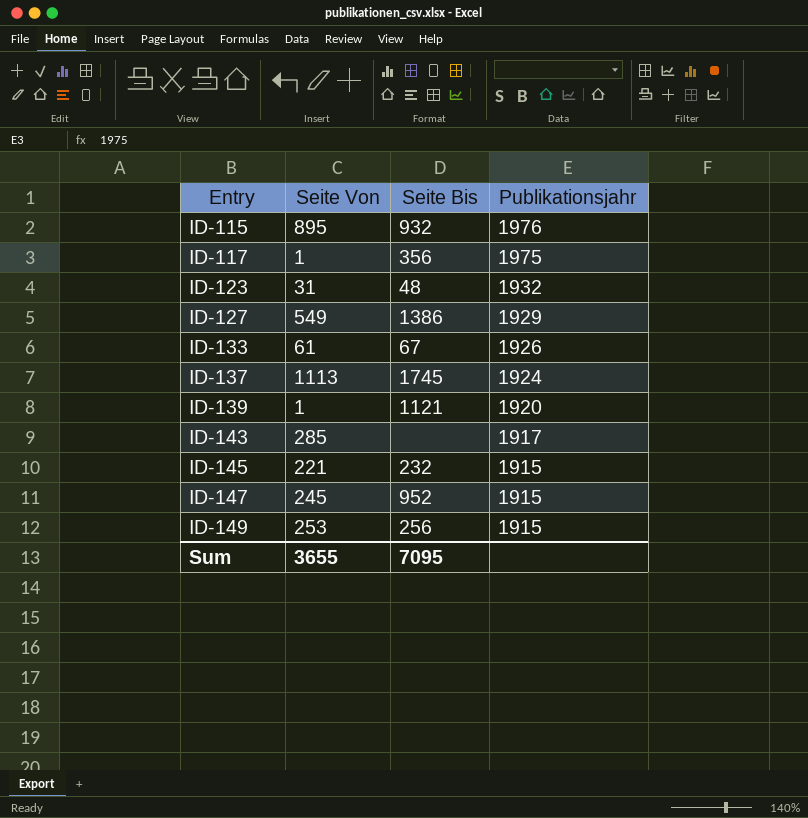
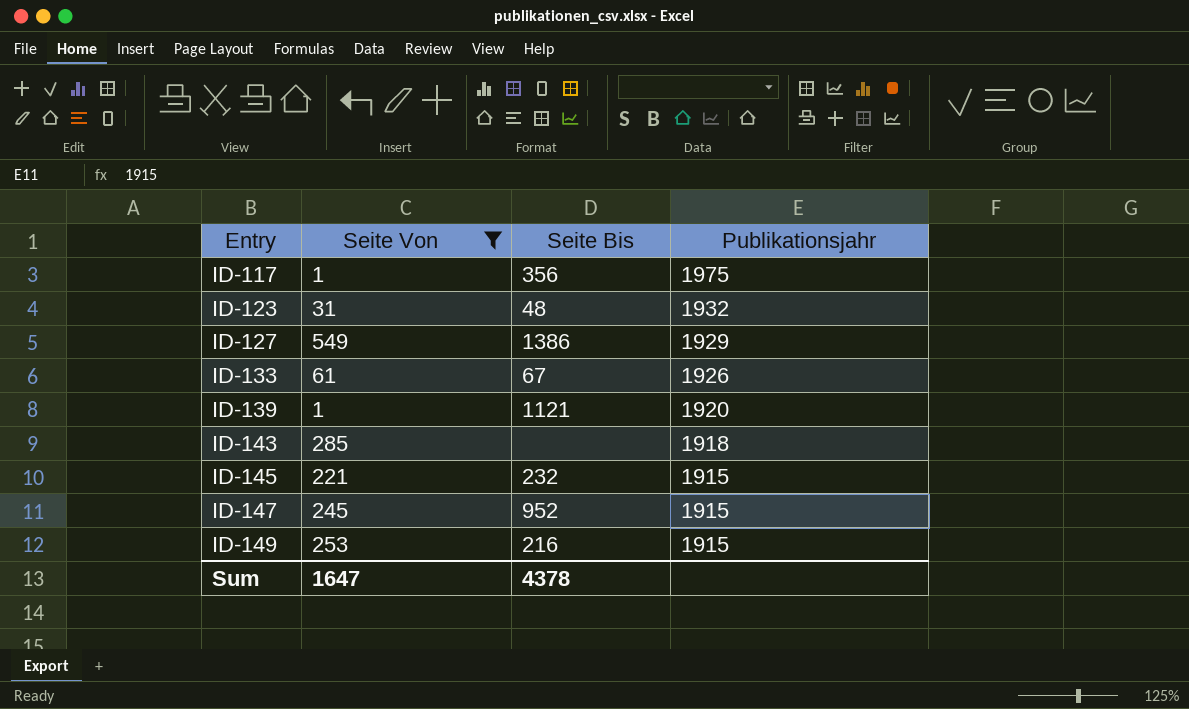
filter: none -> Seite Von <= 549
ID-143 | Publikationsjahr: 1917 -> 1918
ID-149 | Seite Bis: 256 -> 216
Sum | Seite Von: 3655 -> 1647
Sum | Seite Bis: 7095 -> 4378

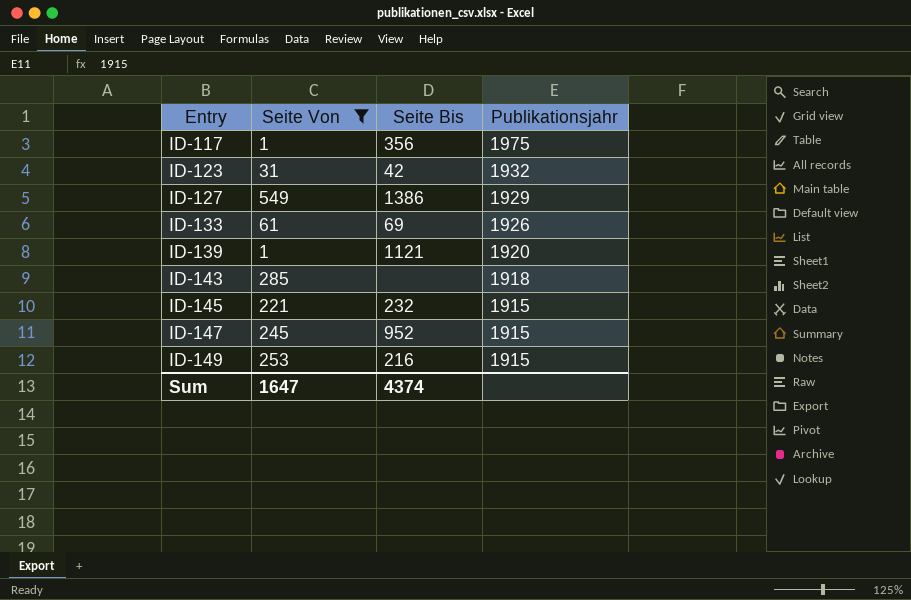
ID-123 | Seite Bis: 48 -> 42
ID-133 | Seite Bis: 67 -> 69
Sum | Seite Bis: 4378 -> 4374

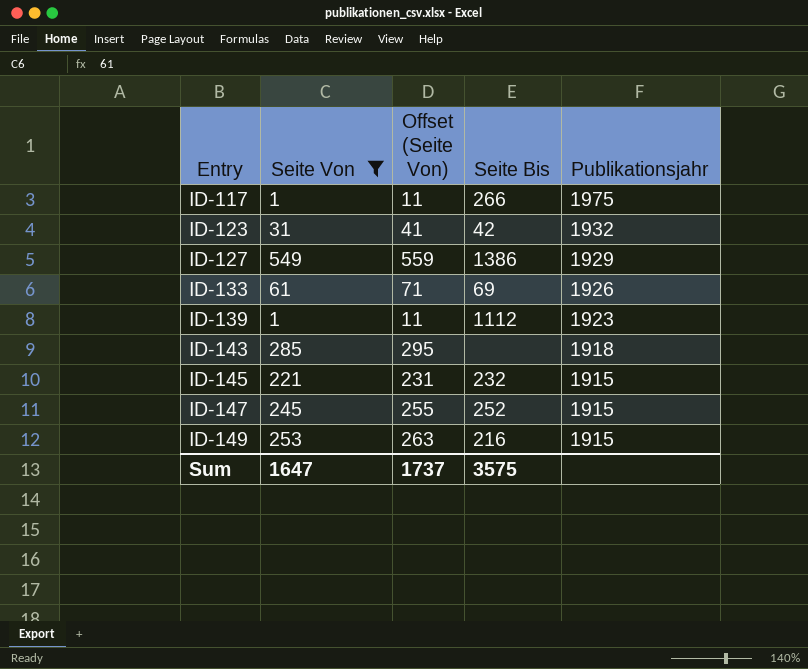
column Offset (Seite Von) | formula: none -> [Seite Von] + 10
ID-117 | Seite Bis: 356 -> 266
ID-139 | Seite Bis: 1121 -> 1112
ID-139 | Publikationsjahr: 1920 -> 1923
ID-147 | Seite Bis: 952 -> 252
Sum | Seite Bis: 4374 -> 3575

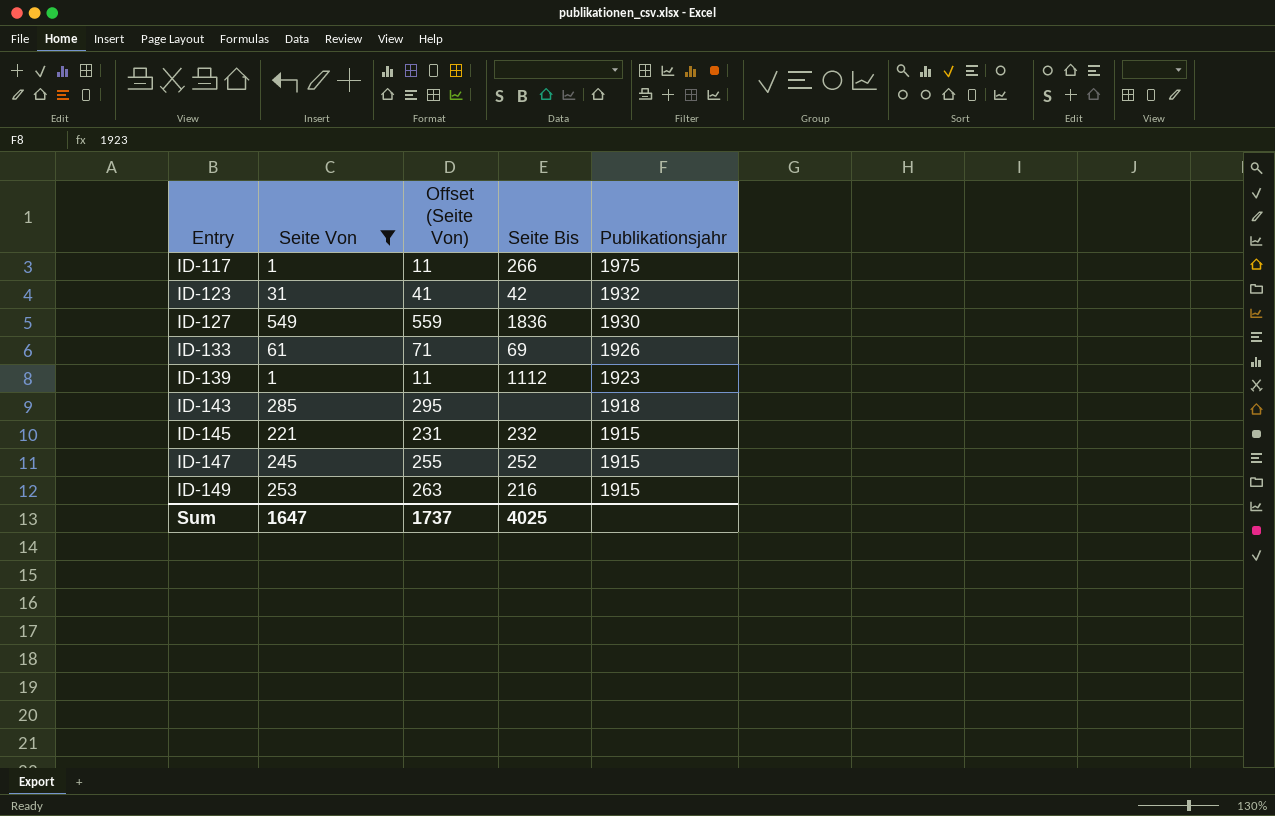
ID-127 | Seite Bis: 1386 -> 1836
ID-127 | Publikationsjahr: 1929 -> 1930
Sum | Seite Bis: 3575 -> 4025

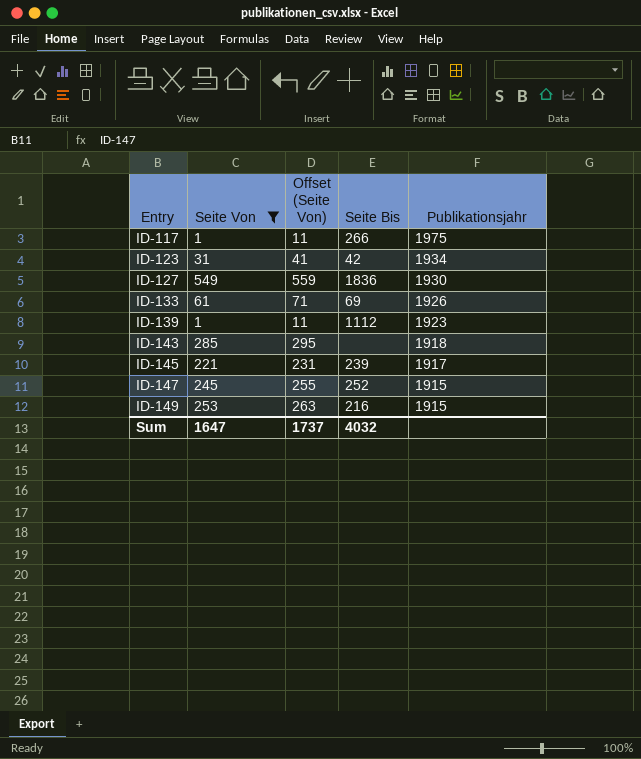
ID-123 | Publikationsjahr: 1932 -> 1934
ID-145 | Seite Bis: 232 -> 239
ID-145 | Publikationsjahr: 1915 -> 1917
Sum | Seite Bis: 4025 -> 4032

